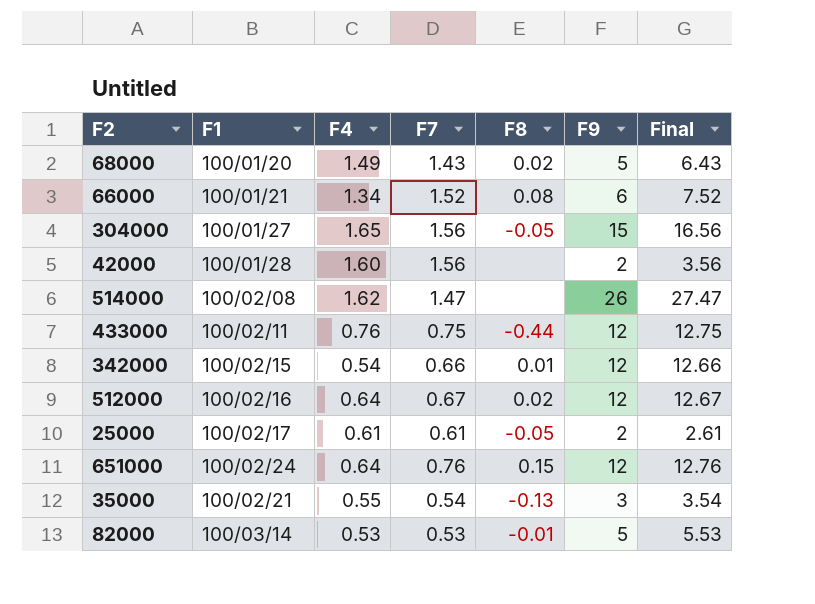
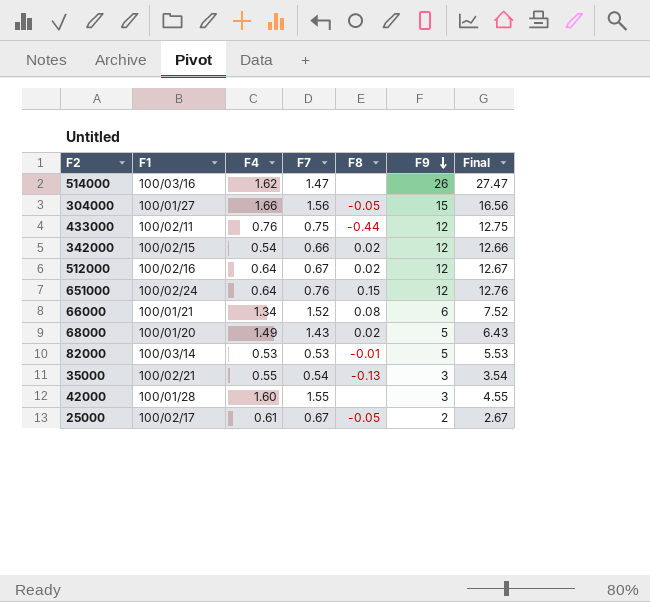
row order: none -> F9 descending
514000 | F1: 100/02/08 -> 100/03/16
304000 | F4: 1.65 -> 1.66
342000 | F8: 0.01 -> 0.02
42000 | F7: 1.56 -> 1.55
42000 | F9: 2 -> 3
42000 | Final: 3.56 -> 4.55
25000 | F7: 0.61 -> 0.67
25000 | Final: 2.61 -> 2.67

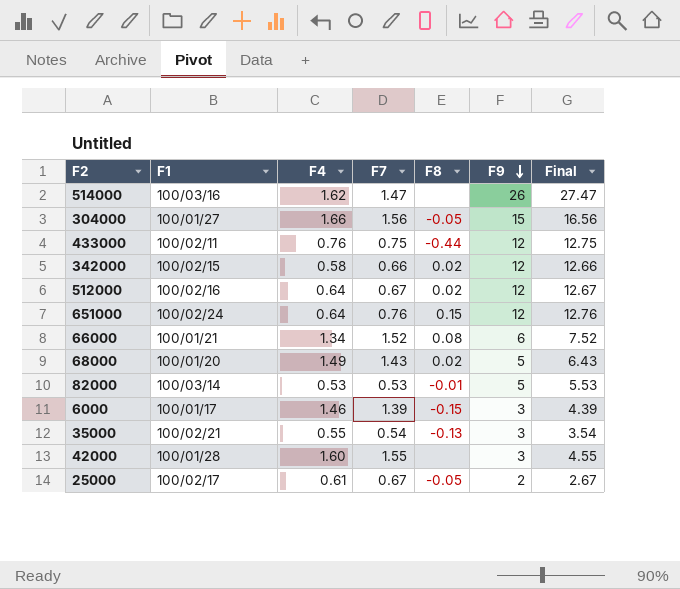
342000 | F4: 0.54 -> 0.58
row 6000: none -> 100/01/17 | 1.46 | 1.39 | -0.15 | 3 | 4.39

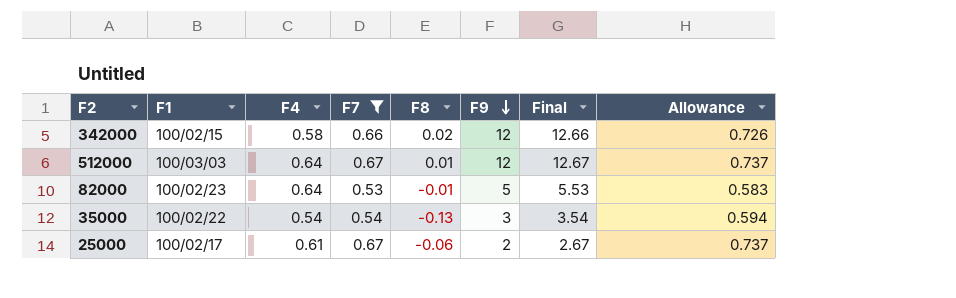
filter: none -> F7 <= 0.67
column Allowance | formula: none -> [F7] * 1.1
512000 | F1: 100/02/16 -> 100/03/03
512000 | F8: 0.02 -> 0.01
82000 | F1: 100/03/14 -> 100/02/23
82000 | F4: 0.53 -> 0.64
35000 | F1: 100/02/21 -> 100/02/22
35000 | F4: 0.55 -> 0.54
25000 | F8: -0.05 -> -0.06

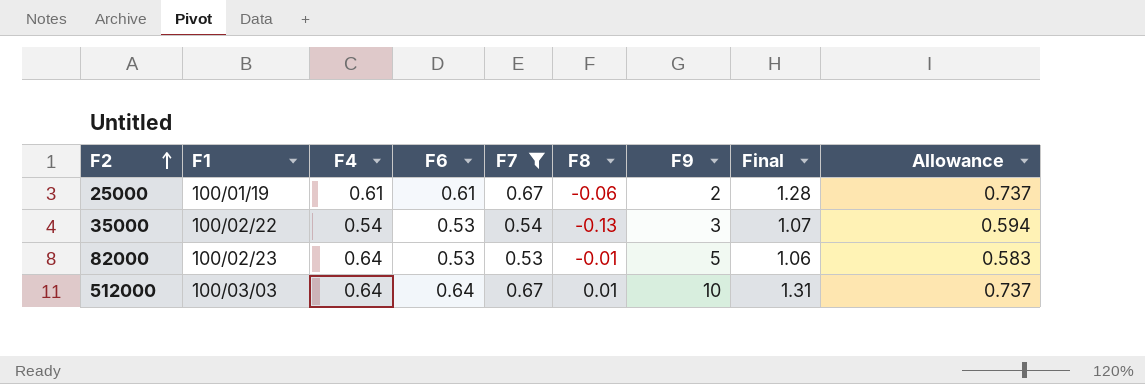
row order: F9 descending -> F2 ascending
column F6 | position: none -> 4
column Final | formula: [F7] + [F9] -> [F6] + [F7]
row 342000: 100/02/15 | 0.58 | 0.66 | 0.02 | 12 | 12.66 | 0.726 -> none
25000 | F1: 100/02/17 -> 100/01/19
512000 | F9: 12 -> 10

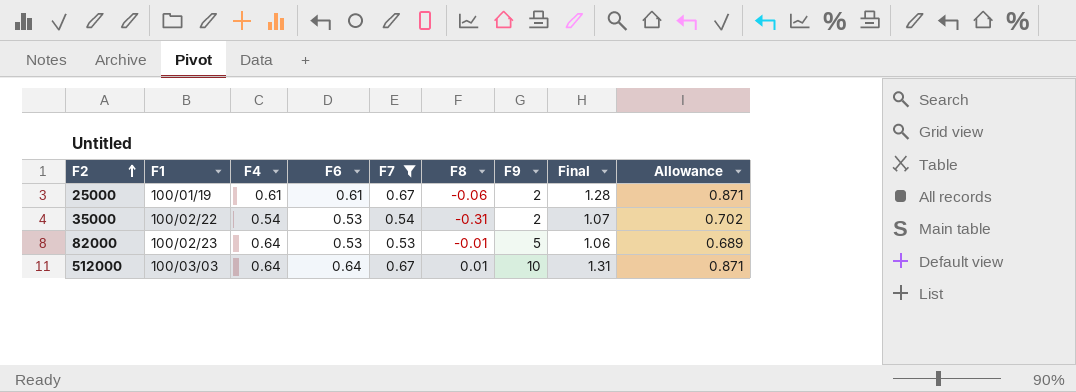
column Allowance | formula: [F7] * 1.1 -> [F7] * 1.3
35000 | F8: -0.13 -> -0.31
35000 | F9: 3 -> 2

